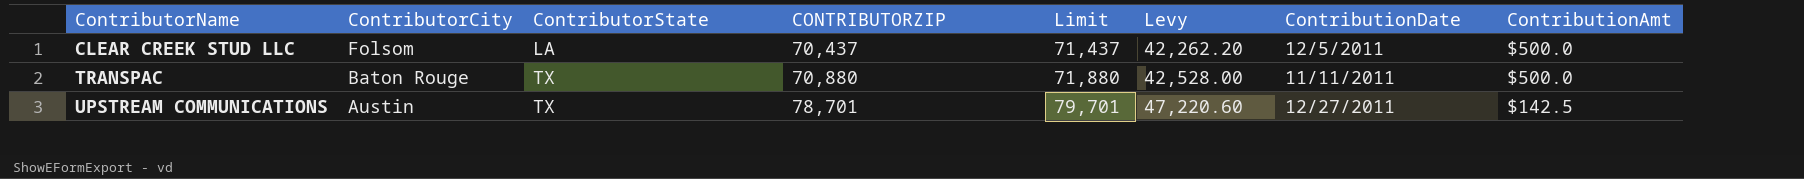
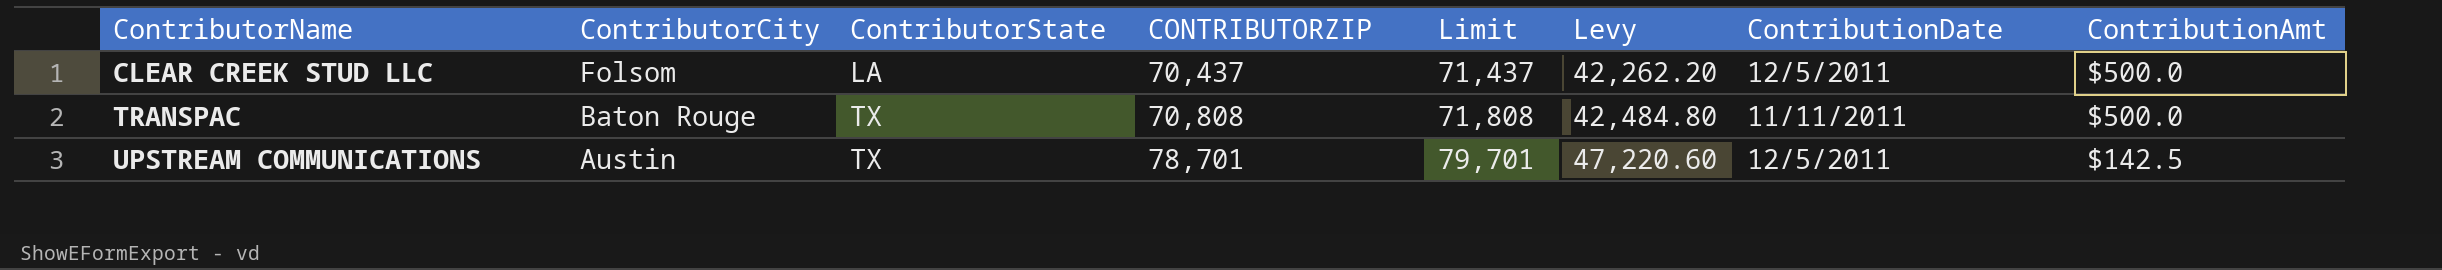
TRANSPAC | CONTRIBUTORZIP: 70,880 -> 70,808
TRANSPAC | Limit: 71,880 -> 71,808
TRANSPAC | Levy: 42,528.00 -> 42,484.80
UPSTREAM COMMUNICATIONS | ContributionDate: 12/27/2011 -> 12/5/2011

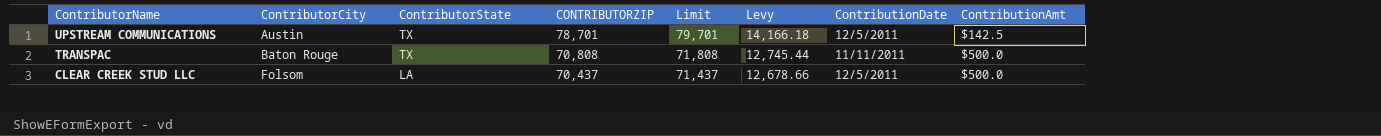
row order: ContributorName ascending -> ContributorName descending
column Levy | formula: [CONTRIBUTORZIP] * 0.6 -> [CONTRIBUTORZIP] * 0.18

